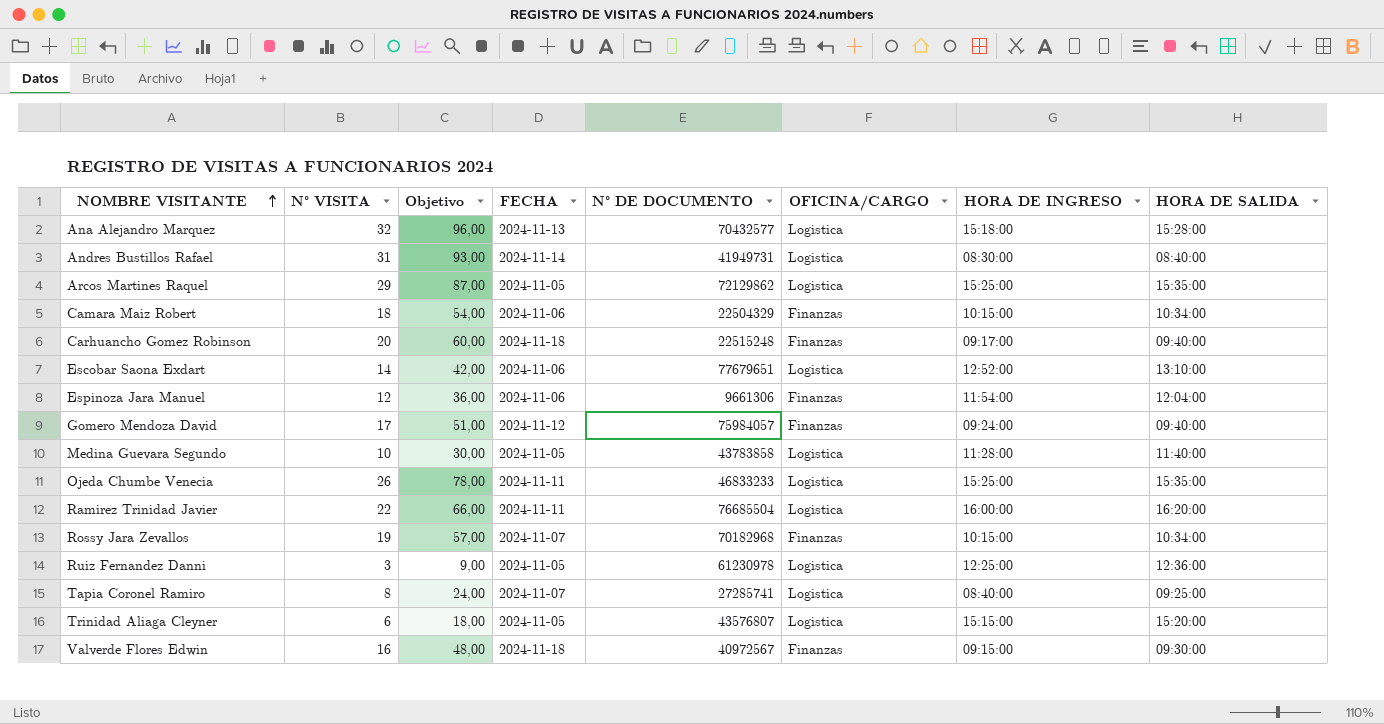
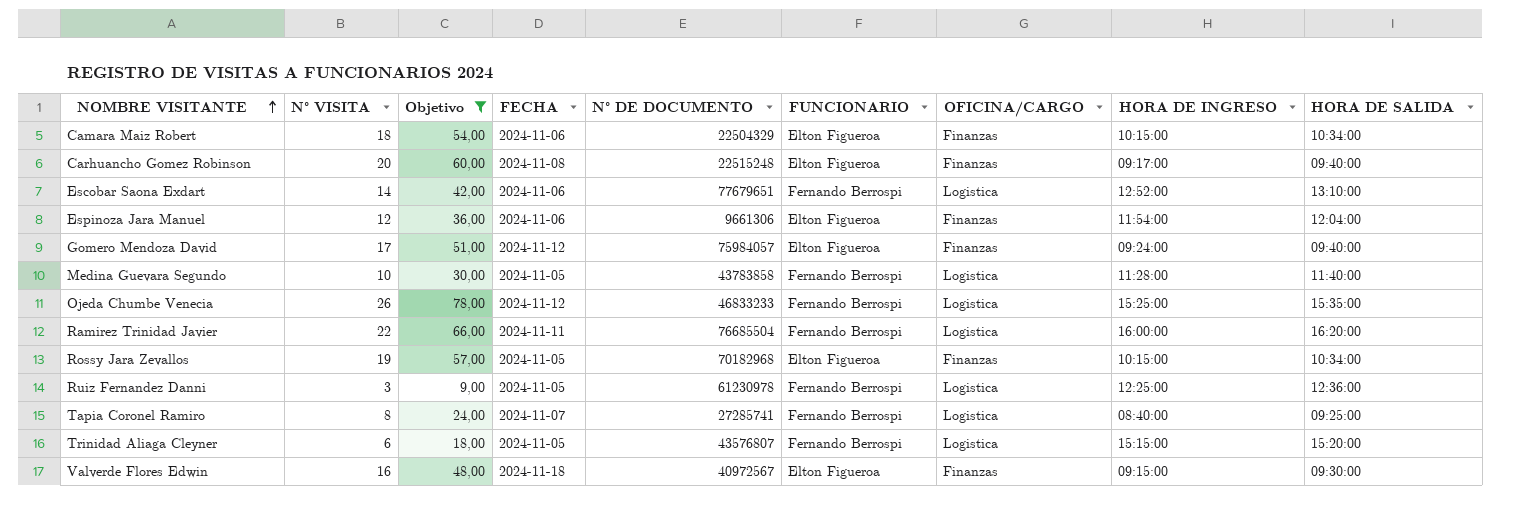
filter: none -> Objetivo <= 78,00
column FUNCIONARIO | position: none -> 6
Carhuancho Gomez Robinson | FECHA: 2024-11-18 -> 2024-11-08
Ojeda Chumbe Venecia | FECHA: 2024-11-11 -> 2024-11-12
Rossy Jara Zevallos | FECHA: 2024-11-07 -> 2024-11-05

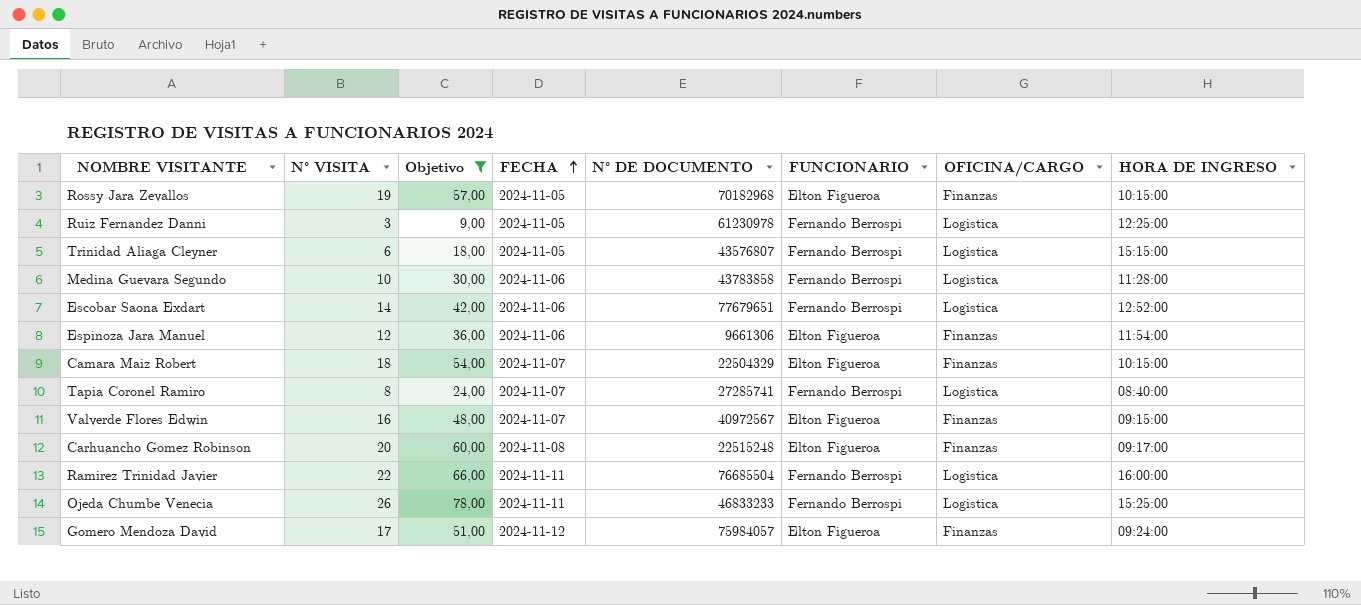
row order: NOMBRE VISITANTE ascending -> FECHA ascending
column HORA DE SALIDA | position: 9 -> none
Medina Guevara Segundo | FECHA: 2024-11-05 -> 2024-11-06
Camara Maiz Robert | FECHA: 2024-11-06 -> 2024-11-07
Valverde Flores Edwin | FECHA: 2024-11-18 -> 2024-11-07
Ojeda Chumbe Venecia | FECHA: 2024-11-12 -> 2024-11-11

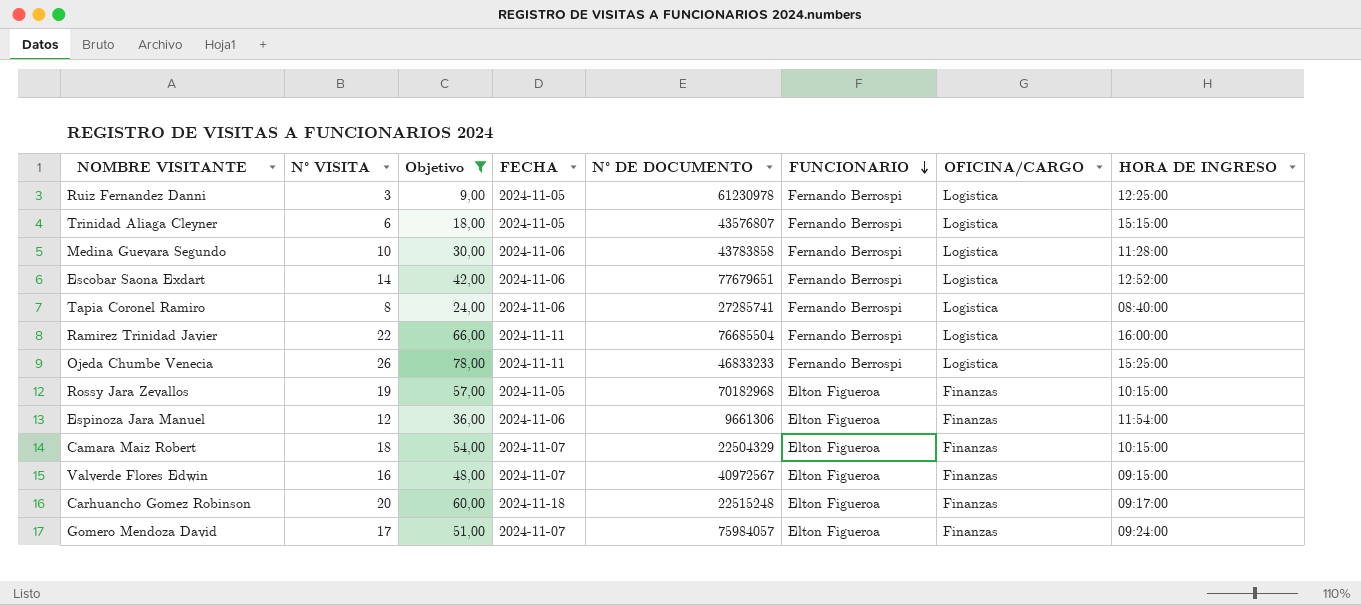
row order: FECHA ascending -> FUNCIONARIO descending
Tapia Coronel Ramiro | FECHA: 2024-11-07 -> 2024-11-06
Carhuancho Gomez Robinson | FECHA: 2024-11-08 -> 2024-11-18
Gomero Mendoza David | FECHA: 2024-11-12 -> 2024-11-07

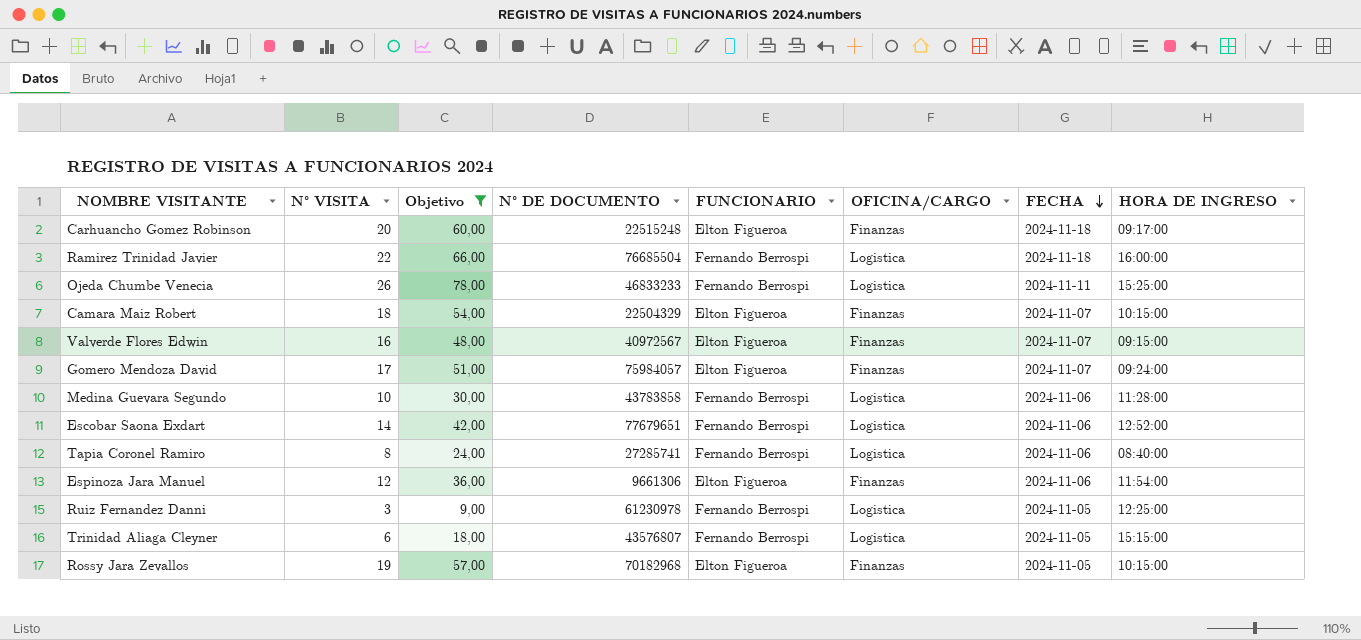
row order: FUNCIONARIO descending -> FECHA descending
column FECHA | position: 4 -> 7
Ramirez Trinidad Javier | FECHA: 2024-11-11 -> 2024-11-18

